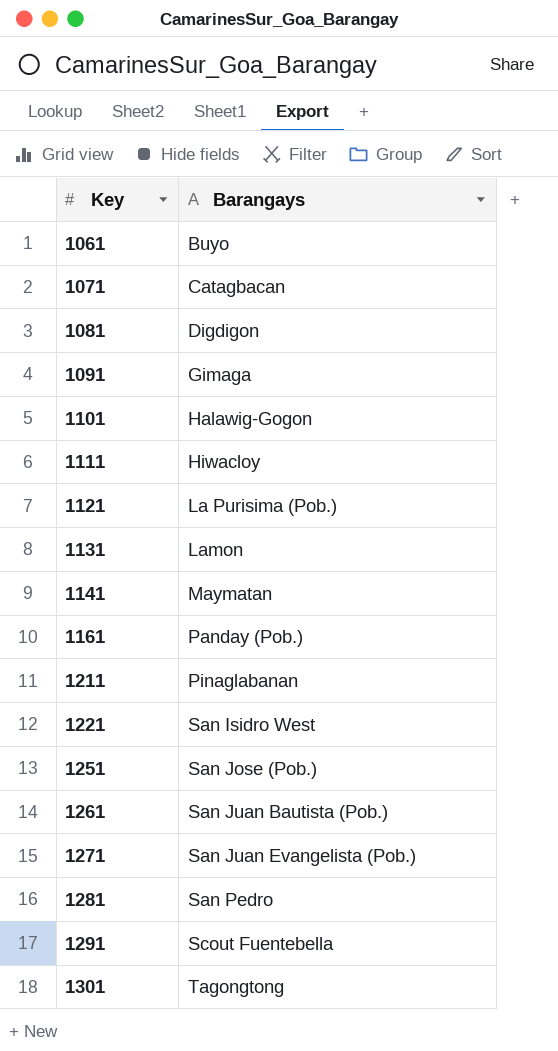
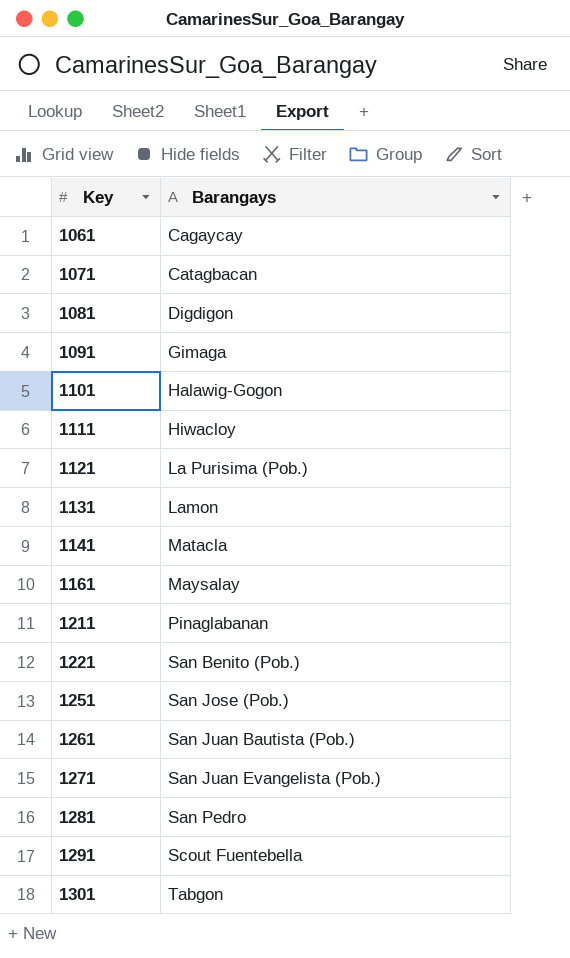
1061 | Barangays: Buyo -> Cagaycay
1141 | Barangays: Maymatan -> Matacla
1161 | Barangays: Panday (Pob.) -> Maysalay
1221 | Barangays: San Isidro West -> San Benito (Pob.)
1301 | Barangays: Tagongtong -> Tabgon

